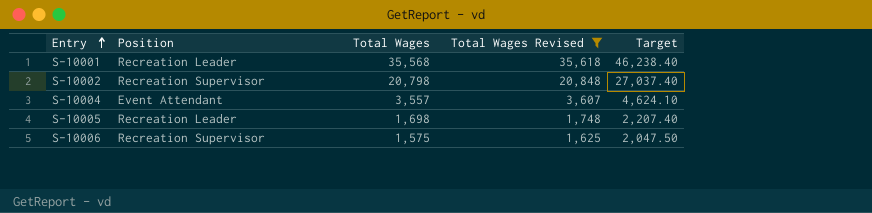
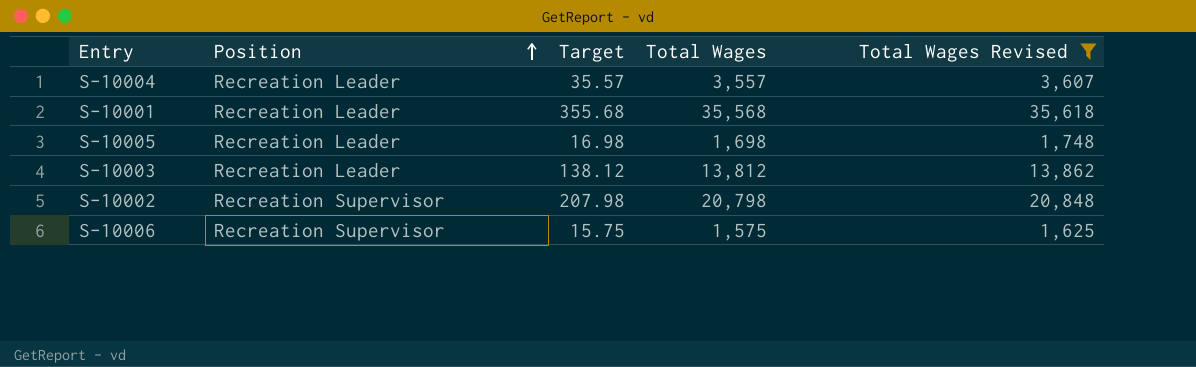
row order: Entry ascending -> Position ascending
column Target | formula: [Total Wages] * 1.3 -> [Total Wages] * 0.01
column Target | position: 5 -> 3
S-10004 | Position: Event Attendant -> Recreation Leader
row S-10003: none -> Recreation Leader | 138.12 | 13,812 | 13,862

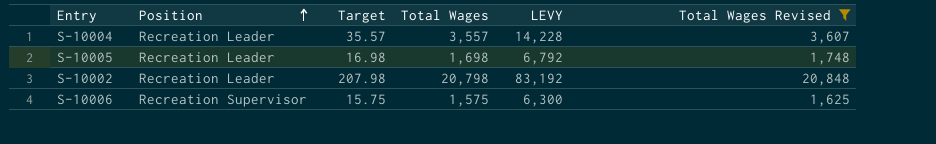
column LEVY | formula: none -> [Total Wages] * 4
row S-10001: Recreation Leader | 355.68 | 35,568 | 35,618 -> none
row S-10003: Recreation Leader | 138.12 | 13,812 | 13,862 -> none
S-10002 | Position: Recreation Supervisor -> Recreation Leader

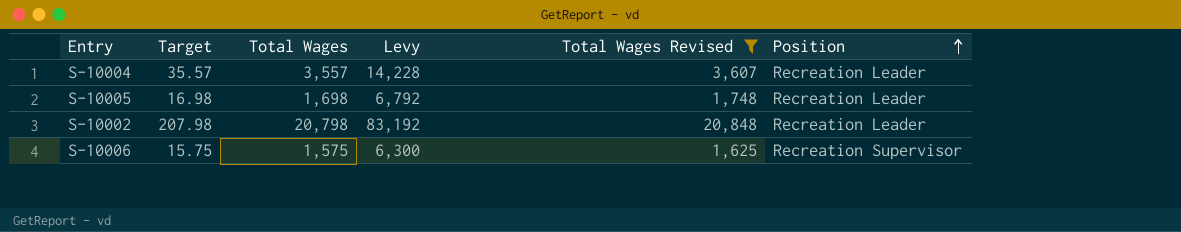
column name: LEVY -> Levy
column Position | position: 2 -> 6

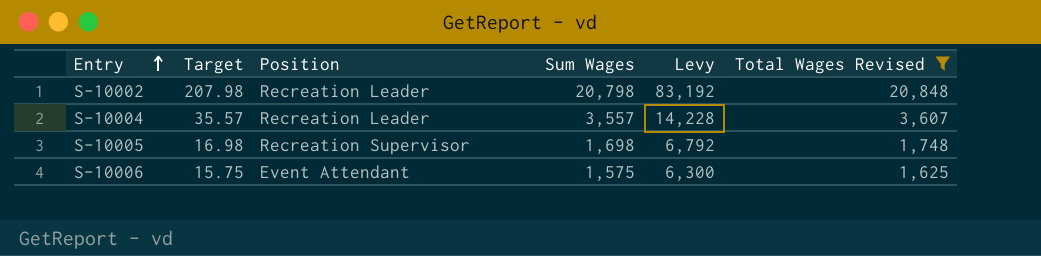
row order: Position ascending -> Entry ascending
column Position | position: 6 -> 3
column name: Total Wages -> Sum Wages
S-10005 | Position: Recreation Leader -> Recreation Supervisor
S-10006 | Position: Recreation Supervisor -> Event Attendant

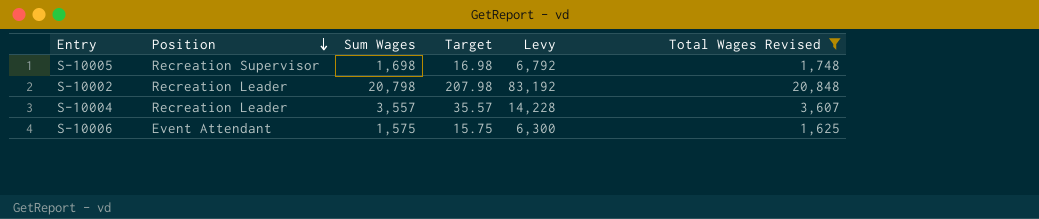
row order: Entry ascending -> Position descending
column Target | position: 2 -> 4

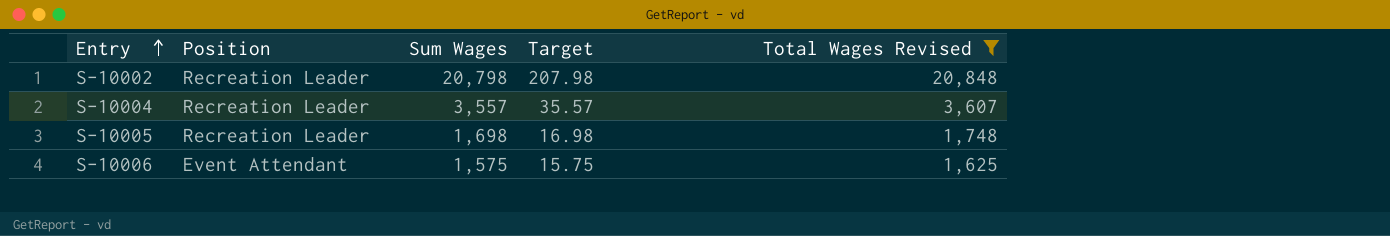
row order: Position descending -> Entry ascending
column Levy | formula: [Sum Wages] * 4 -> none
S-10005 | Position: Recreation Supervisor -> Recreation Leader

